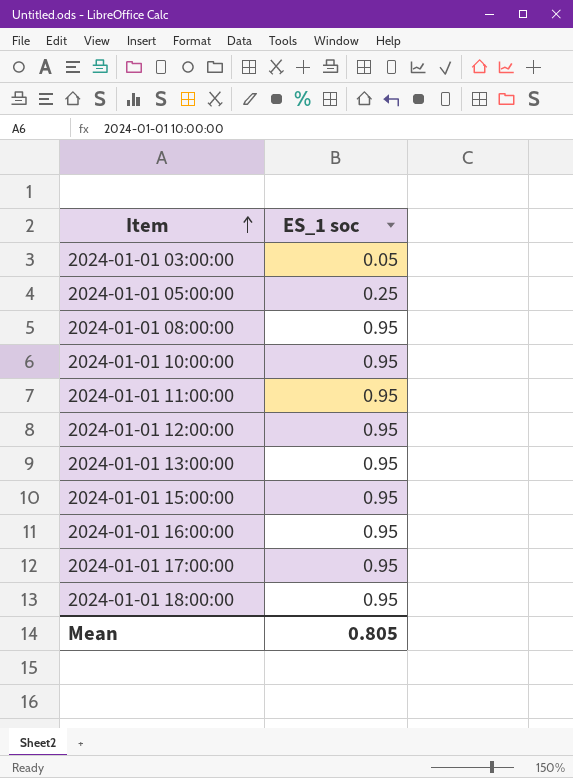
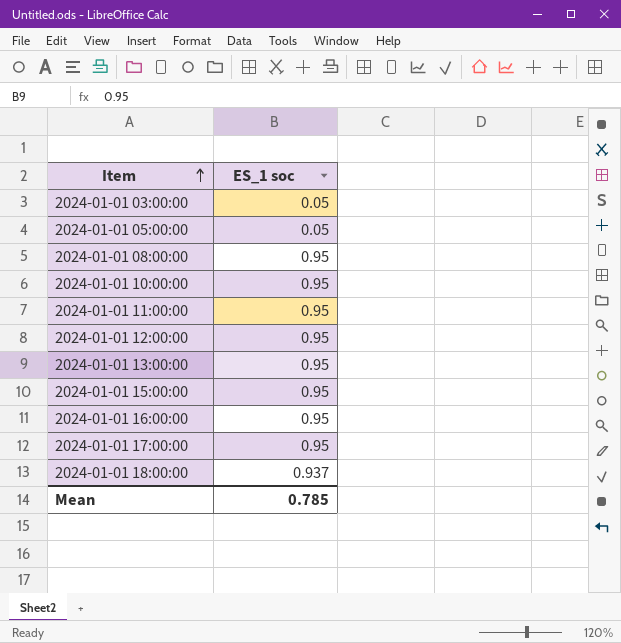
2024-01-01 05:00:00 | ES_1 soc: 0.25 -> 0.05
2024-01-01 18:00:00 | ES_1 soc: 0.95 -> 0.937
Mean | ES_1 soc: 0.805 -> 0.785

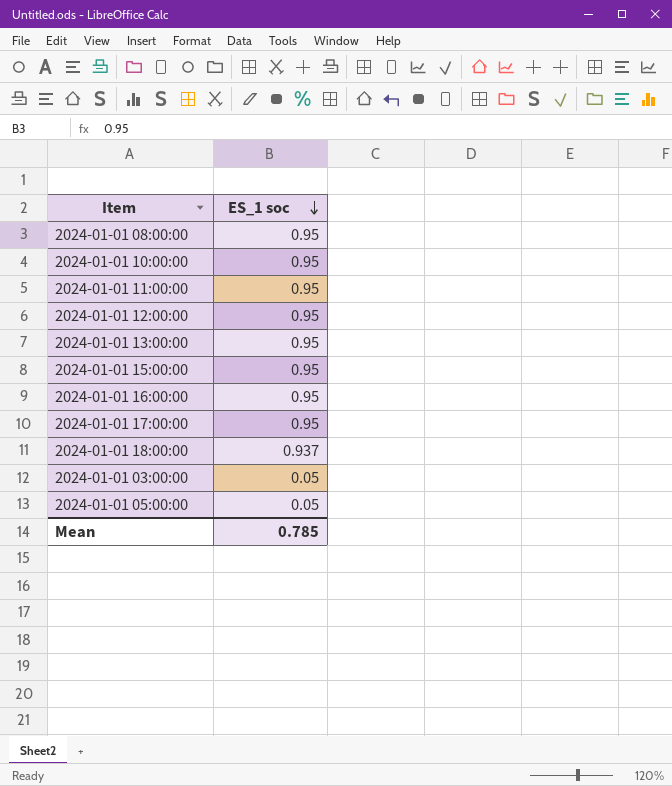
row order: Item ascending -> ES_1 soc descending

